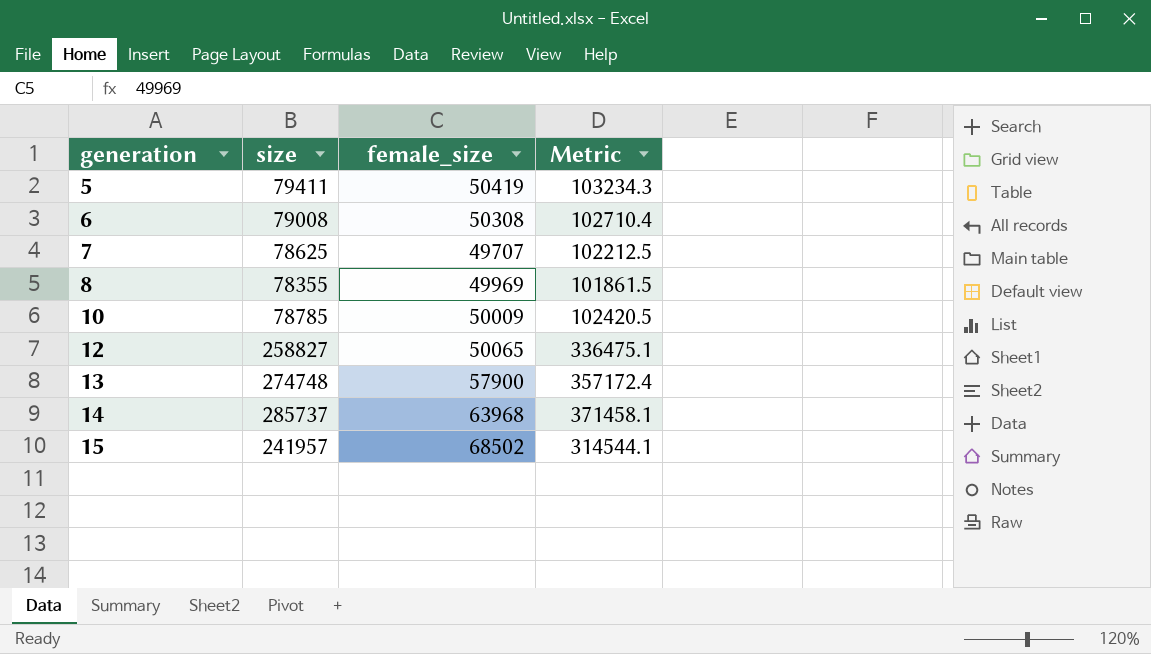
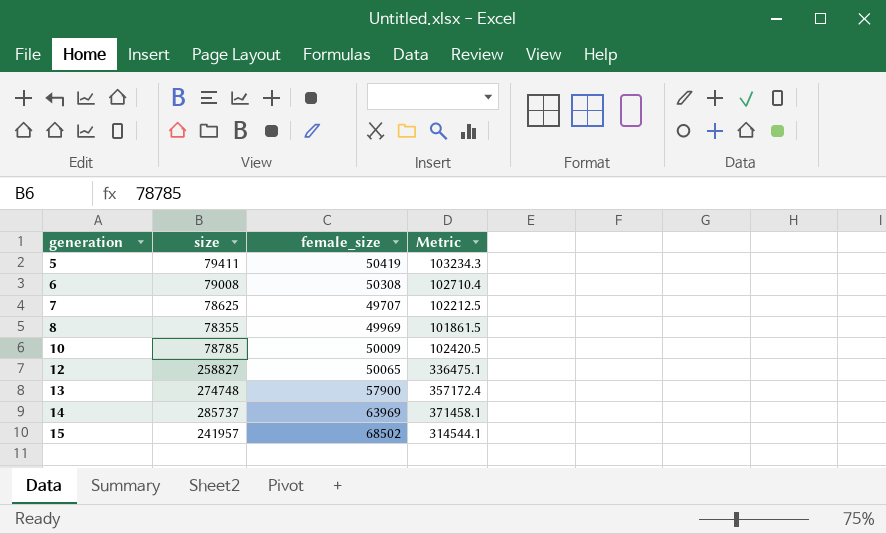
14 | female_size: 63968 -> 63969

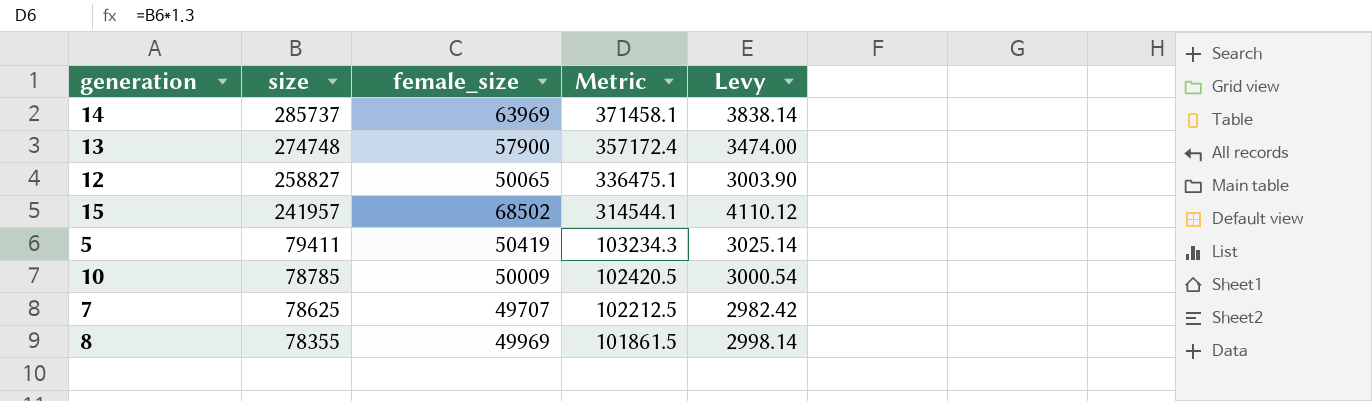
row order: generation ascending -> size descending
column Levy | formula: none -> [female_size] * 0.06
row 6: 79008 | 50308 | 102710.4 -> none

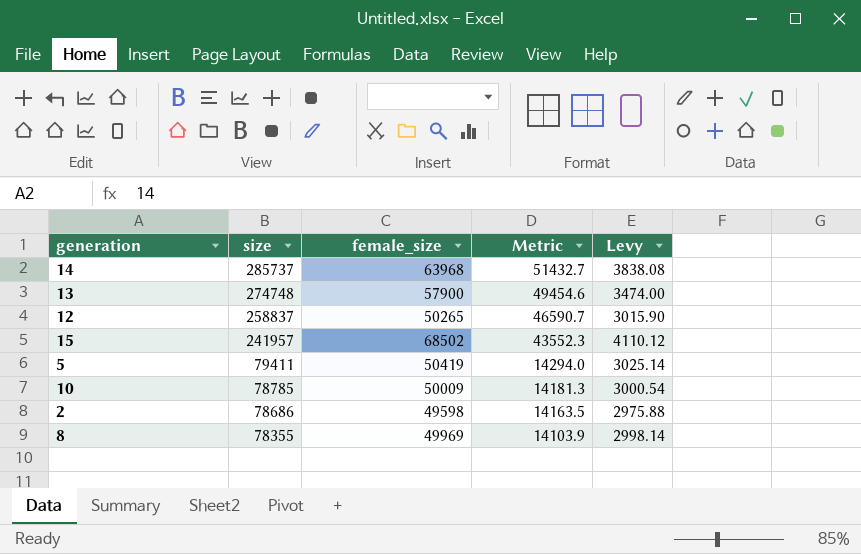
column Metric | formula: [size] * 1.3 -> [size] * 0.18
row 7: 78625 | 49707 | 102212.5 | 2982.42 -> none
14 | female_size: 63969 -> 63968
14 | Levy: 3838.14 -> 3838.08
12 | size: 258827 -> 258837
12 | female_size: 50065 -> 50265
12 | Levy: 3003.90 -> 3015.90
row 2: none -> 78686 | 49598 | 14163.5 | 2975.88

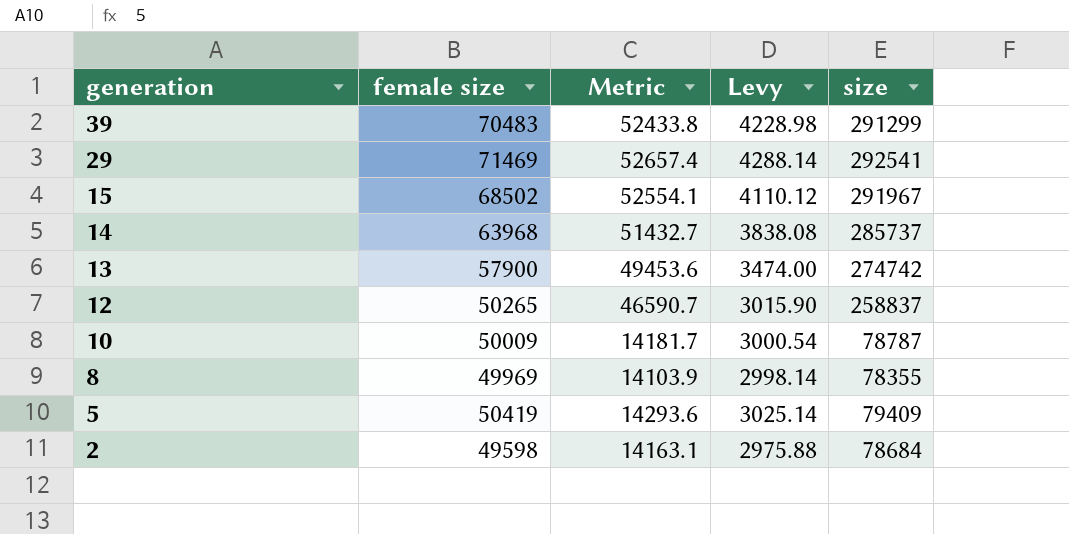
row order: size descending -> generation descending
column name: female_size -> female size
column size | position: 2 -> 5
row 39: none -> 70483 | 52433.8 | 4228.98 | 291299
row 29: none -> 71469 | 52657.4 | 4288.14 | 292541
15 | Metric: 43552.3 -> 52554.1
15 | size: 241957 -> 291967
13 | Metric: 49454.6 -> 49453.6
13 | size: 274748 -> 274742
10 | Metric: 14181.3 -> 14181.7
10 | size: 78785 -> 78787
5 | Metric: 14294.0 -> 14293.6
5 | size: 79411 -> 79409
2 | Metric: 14163.5 -> 14163.1
2 | size: 78686 -> 78684

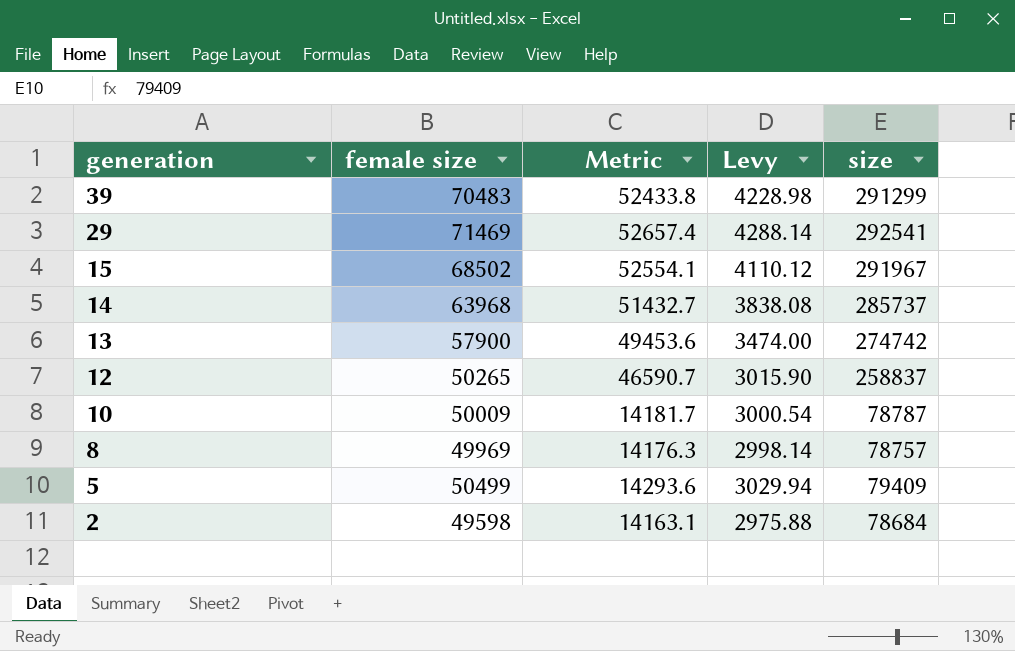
8 | Metric: 14103.9 -> 14176.3
8 | size: 78355 -> 78757
5 | female size: 50419 -> 50499
5 | Levy: 3025.14 -> 3029.94

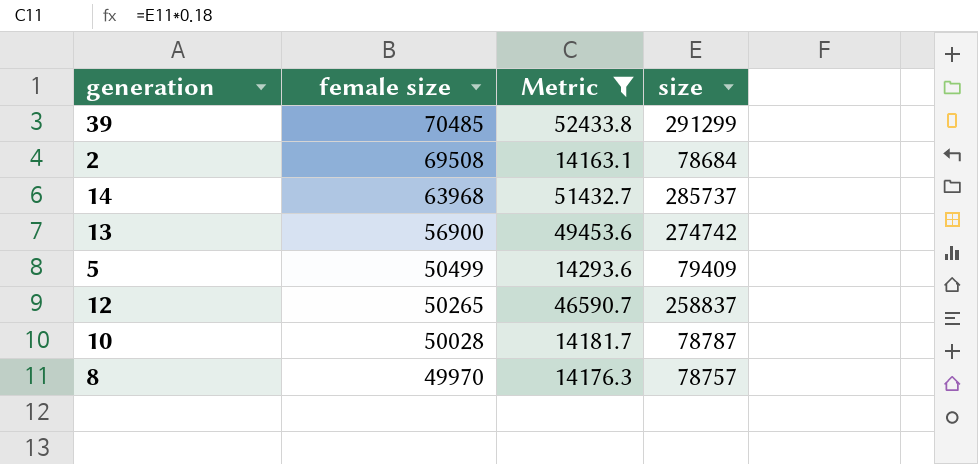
filter: none -> Metric <= 52433.8
row order: generation descending -> female size descending
column Levy | formula: [female size] * 0.06 -> none
39 | female size: 70483 -> 70485
2 | female size: 49598 -> 69508
13 | female size: 57900 -> 56900
10 | female size: 50009 -> 50028
8 | female size: 49969 -> 49970

